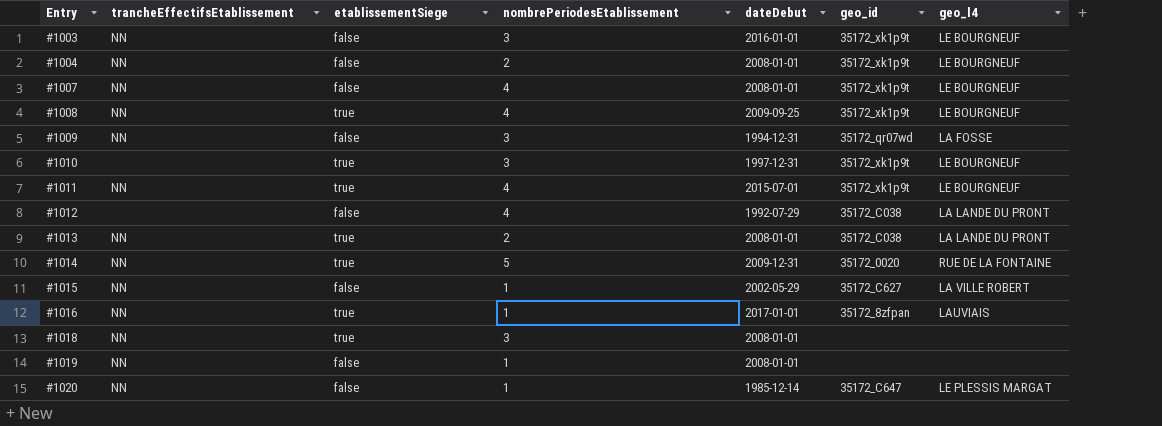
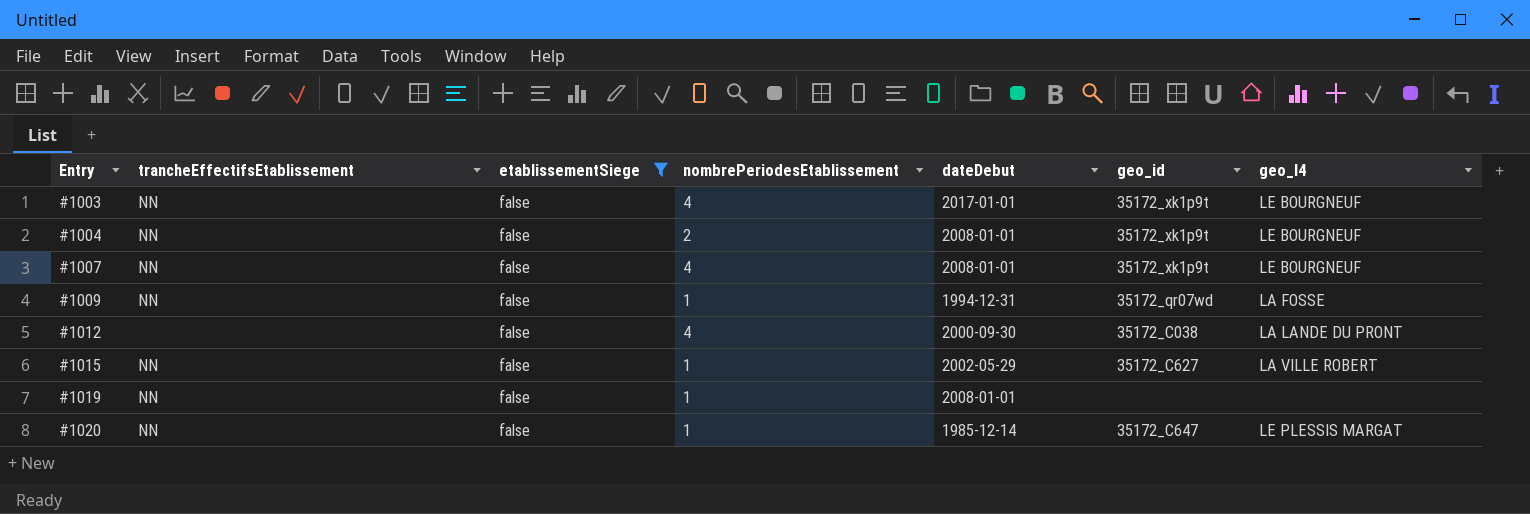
filter: none -> etablissementSiege = false
#1003 | nombrePeriodesEtablissement: 3 -> 4
#1003 | dateDebut: 2016-01-01 -> 2017-01-01
#1009 | nombrePeriodesEtablissement: 3 -> 1
#1012 | dateDebut: 1992-07-29 -> 2000-09-30

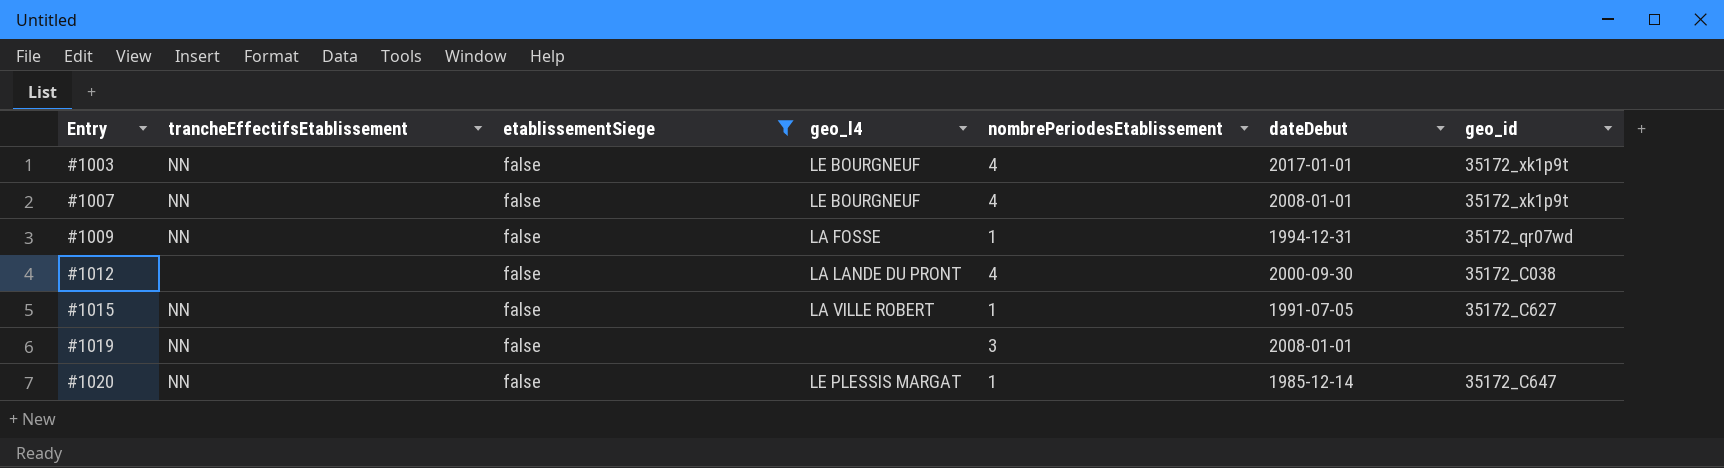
column geo_l4 | position: 7 -> 4
row #1004: NN | false | 2 | 2008-01-01 | 35172_xk1p9t | LE BOURGNEUF -> none
#1015 | dateDebut: 2002-05-29 -> 1991-07-05
#1019 | nombrePeriodesEtablissement: 1 -> 3

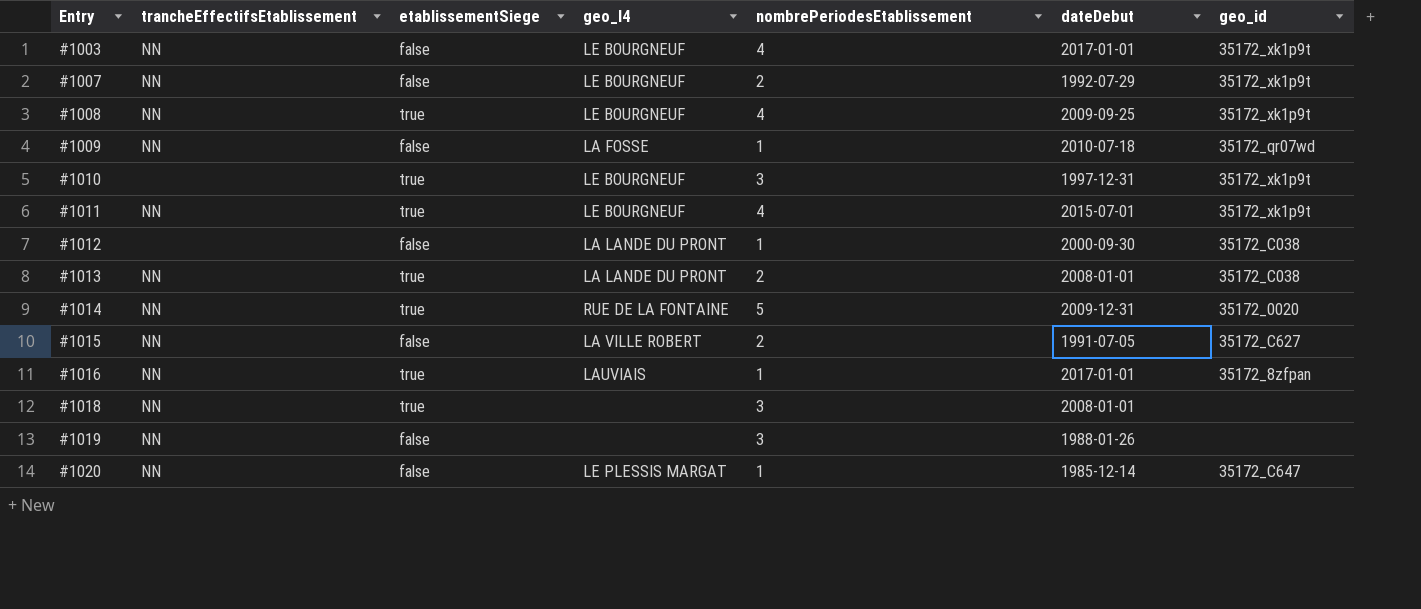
filter: etablissementSiege = false -> none
#1007 | nombrePeriodesEtablissement: 4 -> 2
#1007 | dateDebut: 2008-01-01 -> 1992-07-29
#1009 | dateDebut: 1994-12-31 -> 2010-07-18
#1012 | nombrePeriodesEtablissement: 4 -> 1
#1015 | nombrePeriodesEtablissement: 1 -> 2
#1019 | dateDebut: 2008-01-01 -> 1988-01-26

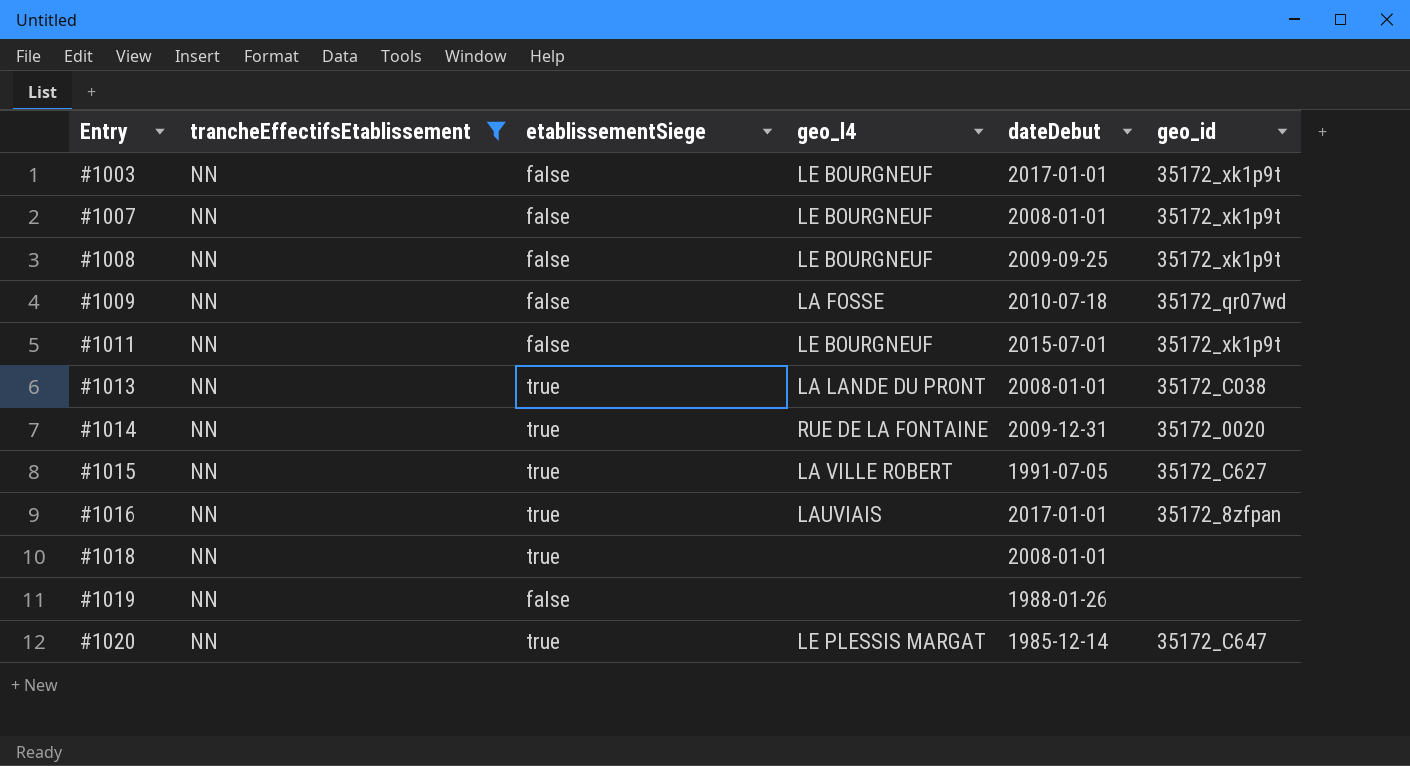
filter: none -> trancheEffectifsEtablissement = NN
column nombrePeriodesEtablissement | position: 5 -> none
#1007 | dateDebut: 1992-07-29 -> 2008-01-01
#1008 | etablissementSiege: true -> false
#1011 | etablissementSiege: true -> false
#1015 | etablissementSiege: false -> true
#1020 | etablissementSiege: false -> true

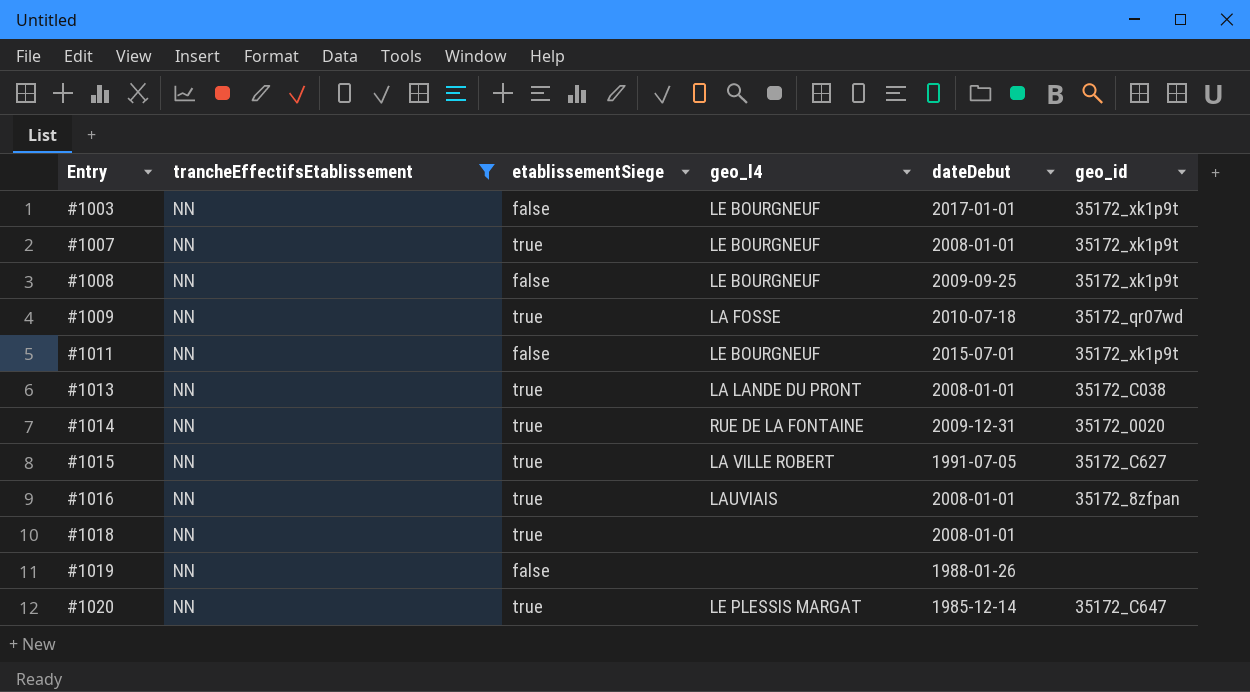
#1007 | etablissementSiege: false -> true
#1009 | etablissementSiege: false -> true
#1016 | dateDebut: 2017-01-01 -> 2008-01-01

